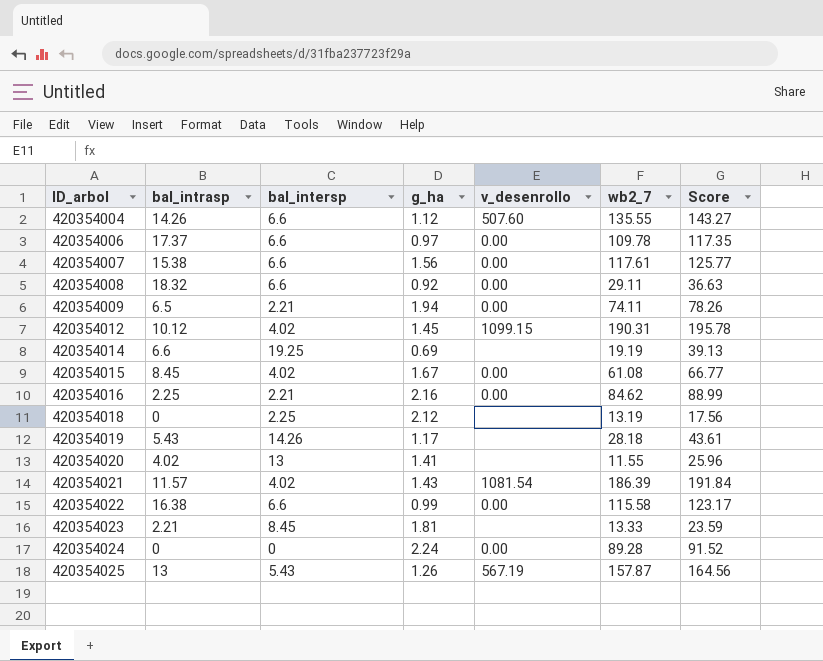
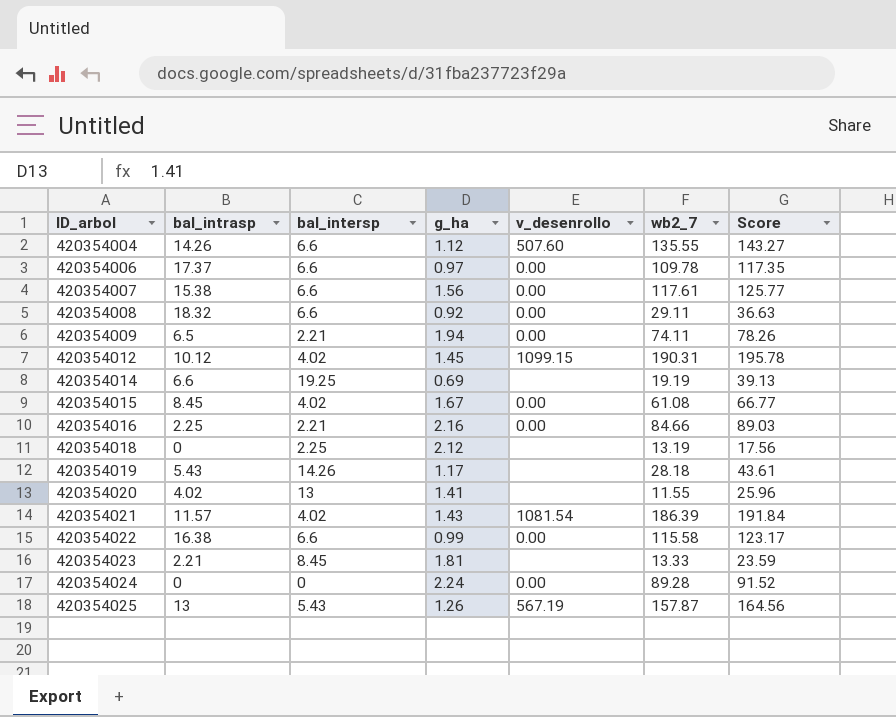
420354016 | wb2_7: 84.62 -> 84.66
420354016 | Score: 88.99 -> 89.03

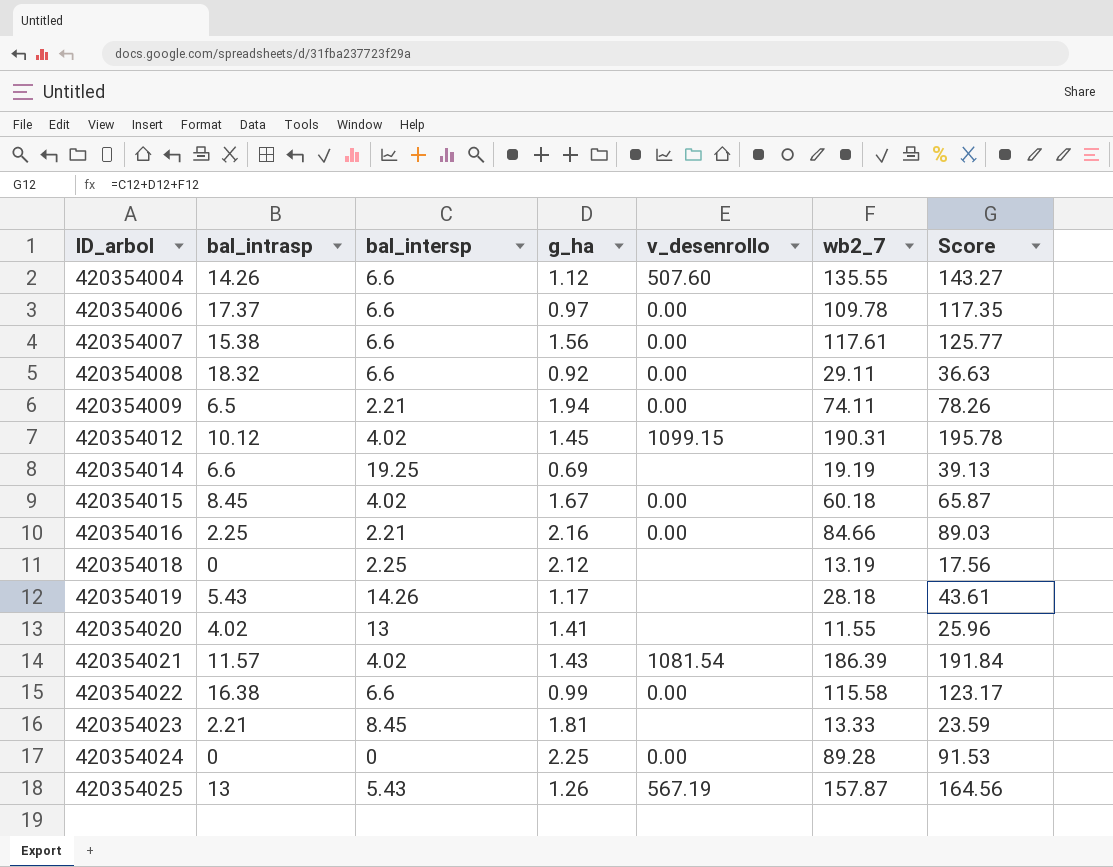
420354015 | wb2_7: 61.08 -> 60.18
420354015 | Score: 66.77 -> 65.87
420354024 | g_ha: 2.24 -> 2.25
420354024 | Score: 91.52 -> 91.53

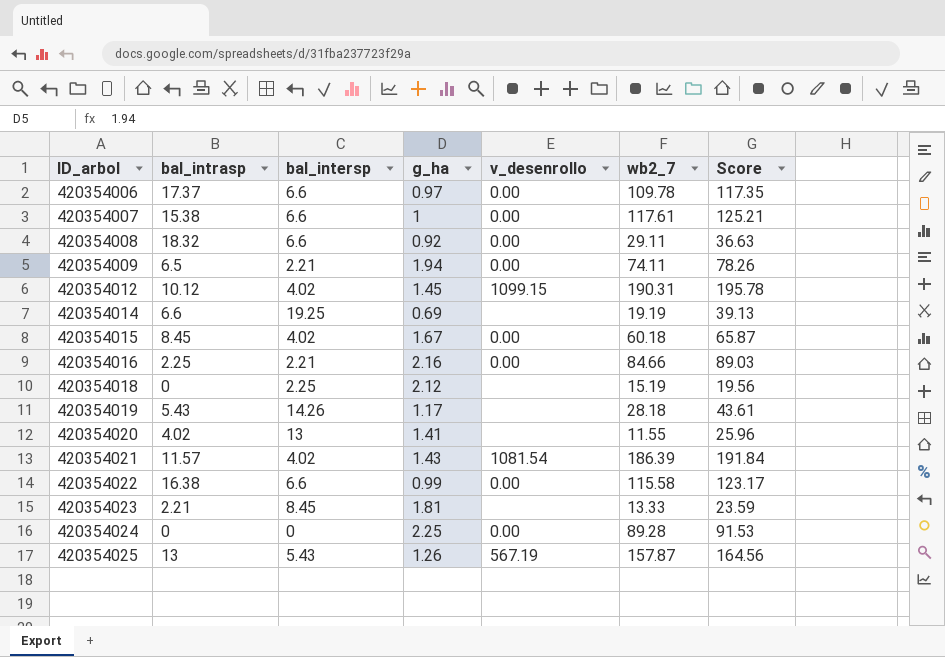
row 420354004: 14.26 | 6.6 | 1.12 | 507.60 | 135.55 | 143.27 -> none
420354007 | g_ha: 1.56 -> 1
420354007 | Score: 125.77 -> 125.21
420354018 | wb2_7: 13.19 -> 15.19
420354018 | Score: 17.56 -> 19.56

